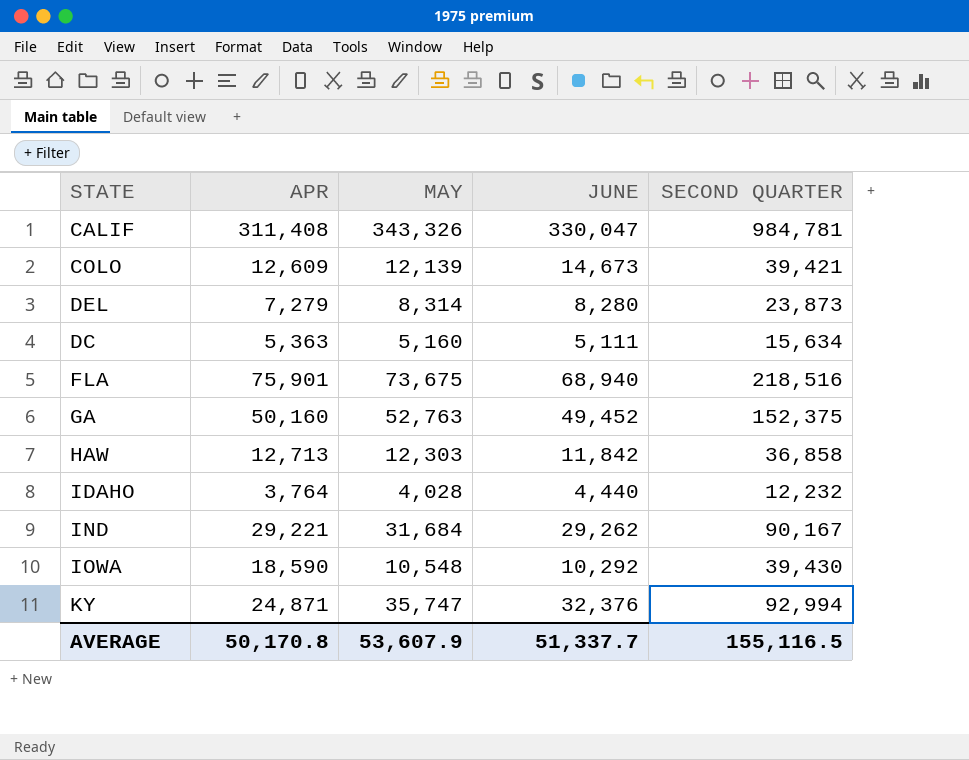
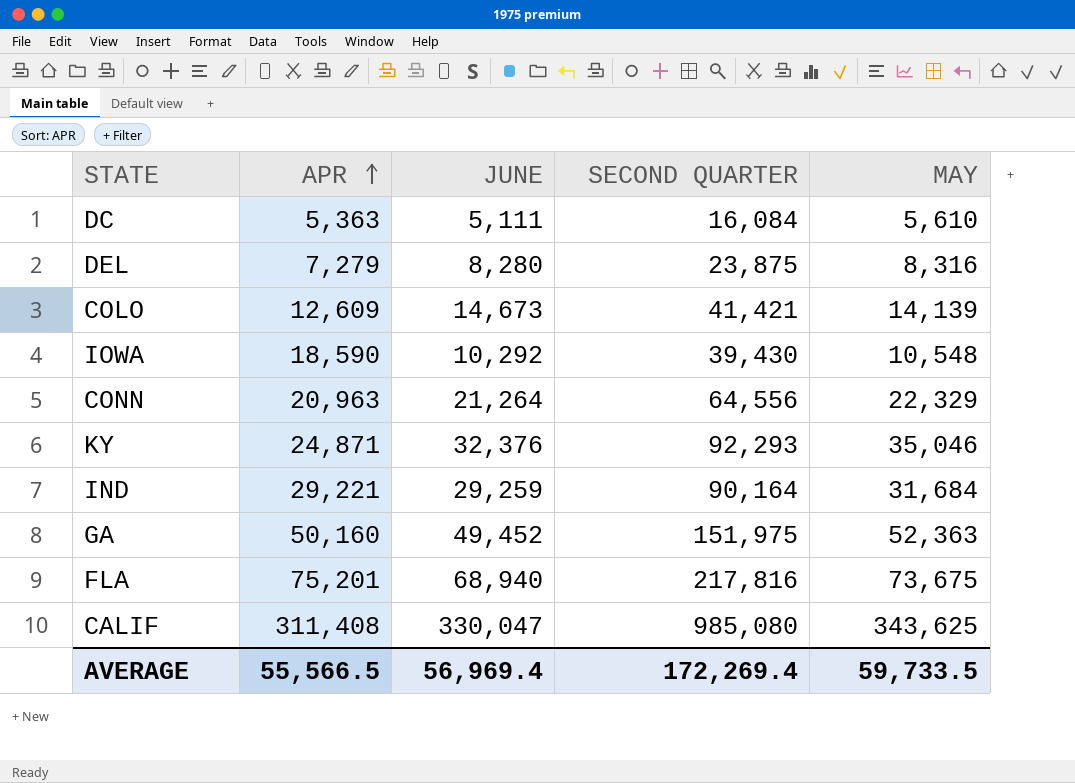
row order: none -> APR ascending
column MAY | position: 3 -> 5
row HAW: 12,713 | 12,303 | 11,842 | 36,858 -> none
row IDAHO: 3,764 | 4,028 | 4,440 | 12,232 -> none
DC | SECOND QUARTER: 15,634 -> 16,084
DC | MAY: 5,160 -> 5,610
DEL | SECOND QUARTER: 23,873 -> 23,875
DEL | MAY: 8,314 -> 8,316
COLO | SECOND QUARTER: 39,421 -> 41,421
COLO | MAY: 12,139 -> 14,139
row CONN: none -> 20,963 | 21,264 | 64,556 | 22,329
KY | SECOND QUARTER: 92,994 -> 92,293
KY | MAY: 35,747 -> 35,046
IND | JUNE: 29,262 -> 29,259
IND | SECOND QUARTER: 90,167 -> 90,164
GA | SECOND QUARTER: 152,375 -> 151,975
GA | MAY: 52,763 -> 52,363
FLA | APR: 75,901 -> 75,201
FLA | SECOND QUARTER: 218,516 -> 217,816
CALIF | SECOND QUARTER: 984,781 -> 985,080
CALIF | MAY: 343,326 -> 343,625
AVERAGE | APR: 50,170.8 -> 55,566.5
AVERAGE | JUNE: 51,337.7 -> 56,969.4
AVERAGE | SECOND QUARTER: 155,116.5 -> 172,269.4
AVERAGE | MAY: 53,607.9 -> 59,733.5

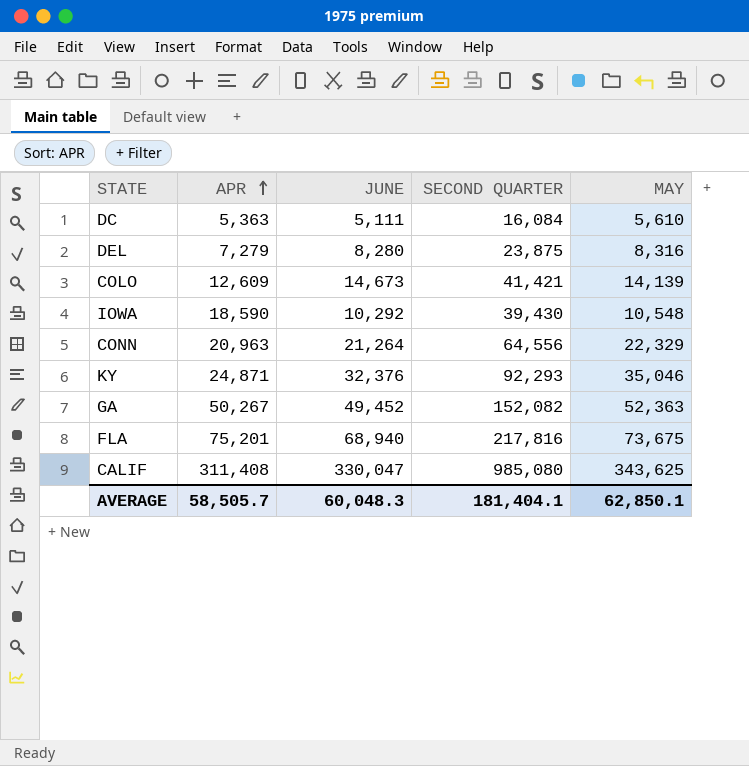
row IND: 29,221 | 29,259 | 90,164 | 31,684 -> none
GA | APR: 50,160 -> 50,267
GA | SECOND QUARTER: 151,975 -> 152,082
AVERAGE | APR: 55,566.5 -> 58,505.7
AVERAGE | JUNE: 56,969.4 -> 60,048.3
AVERAGE | SECOND QUARTER: 172,269.4 -> 181,404.1
AVERAGE | MAY: 59,733.5 -> 62,850.1

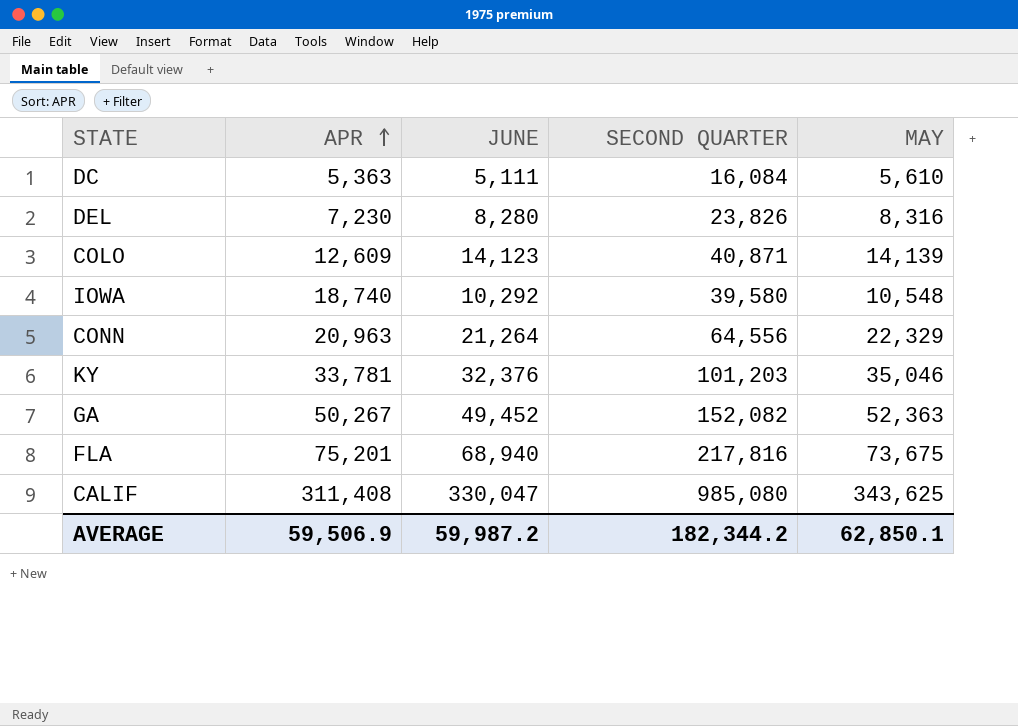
DEL | APR: 7,279 -> 7,230
DEL | SECOND QUARTER: 23,875 -> 23,826
COLO | JUNE: 14,673 -> 14,123
COLO | SECOND QUARTER: 41,421 -> 40,871
IOWA | APR: 18,590 -> 18,740
IOWA | SECOND QUARTER: 39,430 -> 39,580
KY | APR: 24,871 -> 33,781
KY | SECOND QUARTER: 92,293 -> 101,203
AVERAGE | APR: 58,505.7 -> 59,506.9
AVERAGE | JUNE: 60,048.3 -> 59,987.2
AVERAGE | SECOND QUARTER: 181,404.1 -> 182,344.2

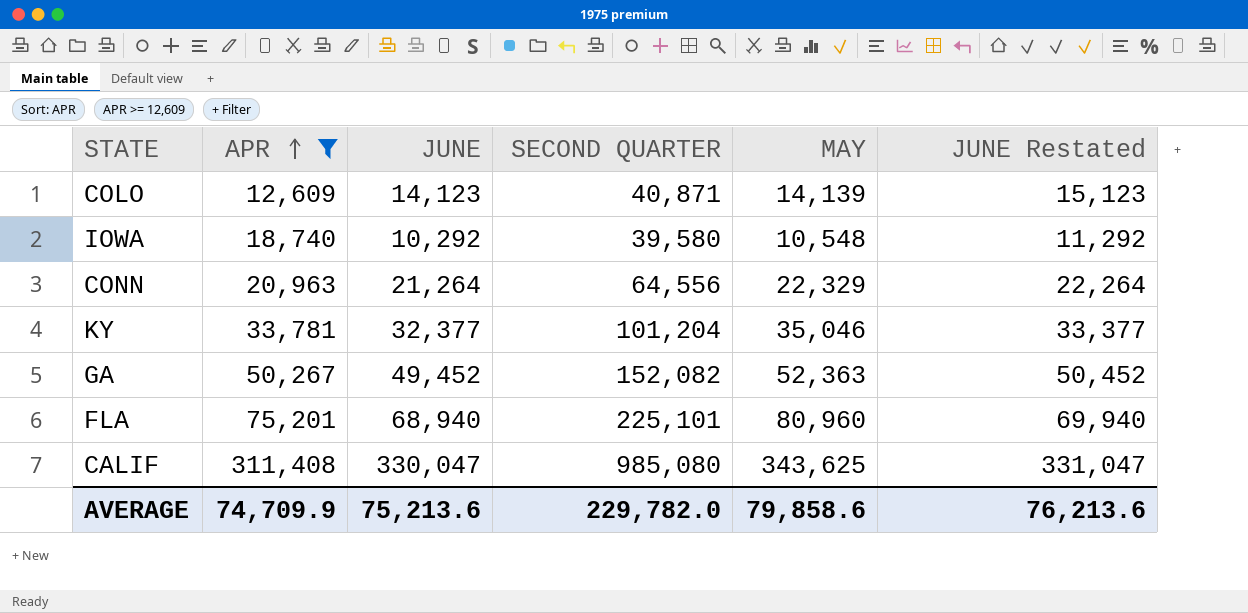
filter: none -> APR >= 12,609
column JUNE Restated | formula: none -> [JUNE] + 1000
KY | JUNE: 32,376 -> 32,377
KY | SECOND QUARTER: 101,203 -> 101,204
FLA | SECOND QUARTER: 217,816 -> 225,101
FLA | MAY: 73,675 -> 80,960
AVERAGE | APR: 59,506.9 -> 74,709.9
AVERAGE | JUNE: 59,987.2 -> 75,213.6
AVERAGE | SECOND QUARTER: 182,344.2 -> 229,782.0
AVERAGE | MAY: 62,850.1 -> 79,858.6

